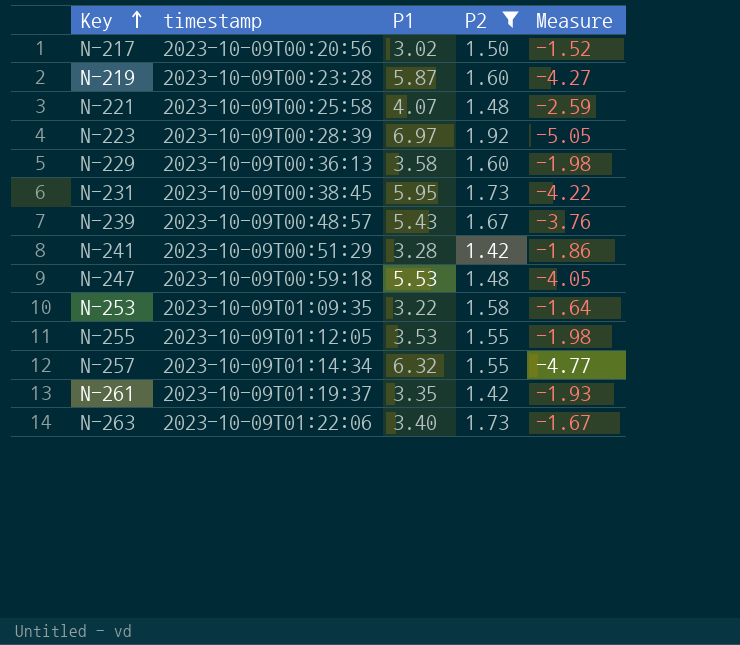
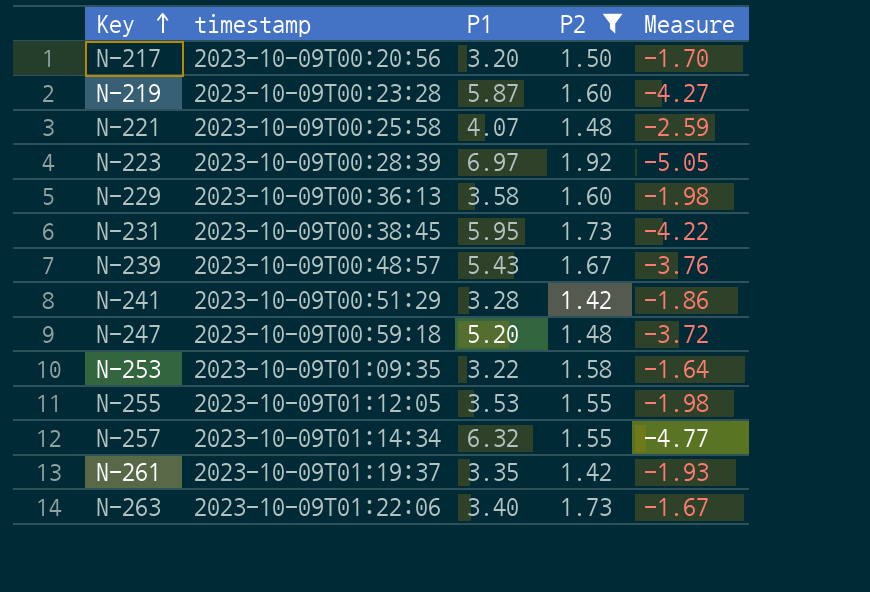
N-217 | P1: 3.02 -> 3.20
N-217 | Measure: -1.52 -> -1.70
N-247 | P1: 5.53 -> 5.20
N-247 | Measure: -4.05 -> -3.72

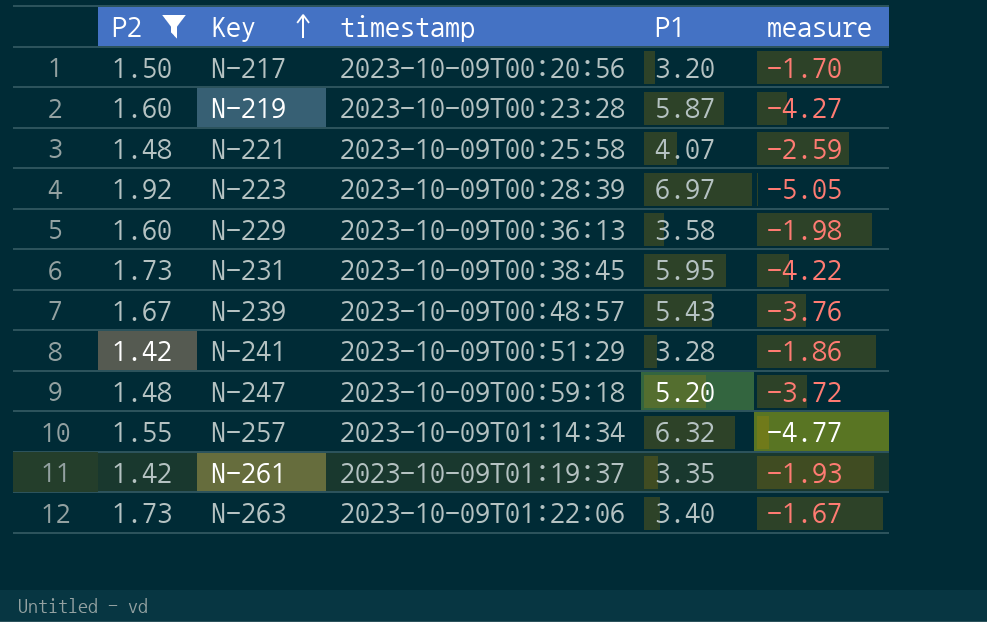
column P2 | position: 4 -> 1
column name: Measure -> measure
row N-253: 2023-10-09T01:09:35 | 3.22 | 1.58 | -1.64 -> none
row N-255: 2023-10-09T01:12:05 | 3.53 | 1.55 | -1.98 -> none

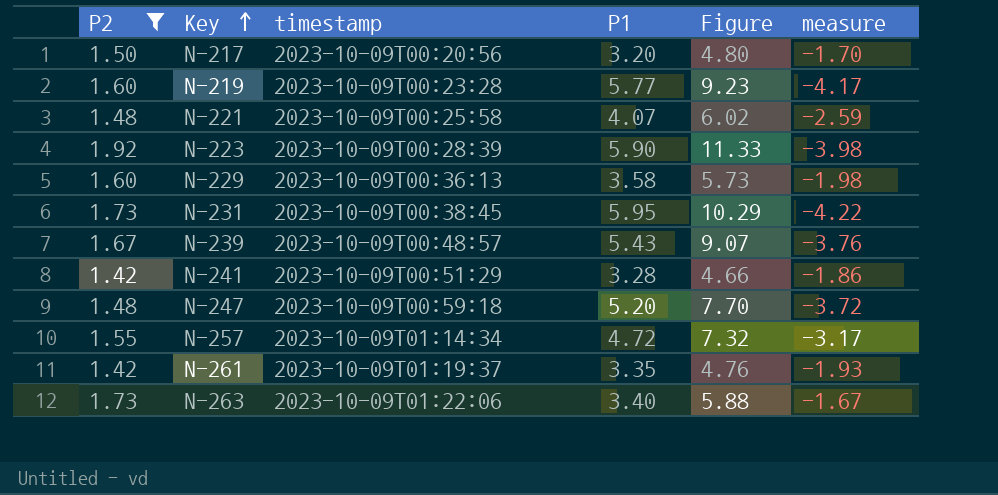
column Figure | formula: none -> [P2] * [P1]
N-219 | P1: 5.87 -> 5.77
N-219 | measure: -4.27 -> -4.17
N-223 | P1: 6.97 -> 5.90
N-223 | measure: -5.05 -> -3.98
N-257 | P1: 6.32 -> 4.72
N-257 | measure: -4.77 -> -3.17

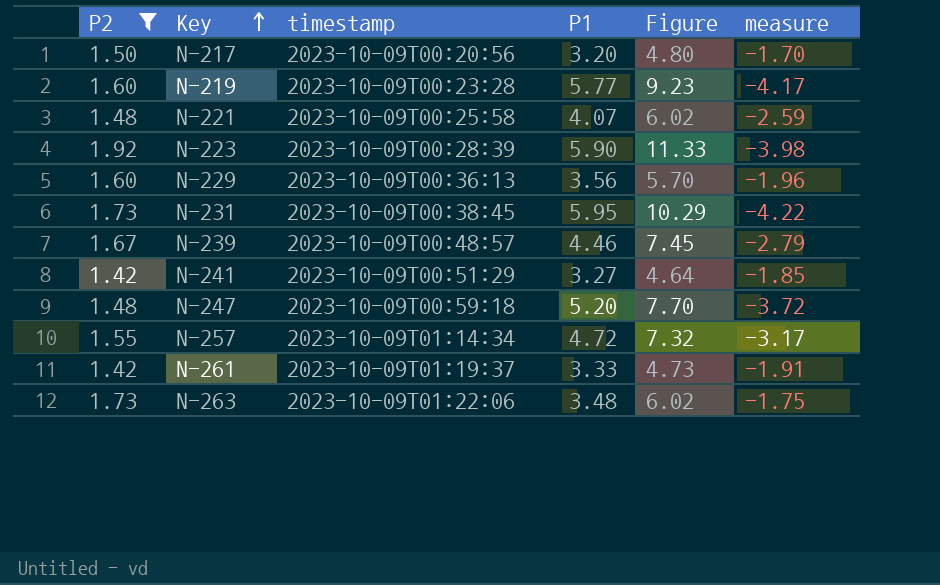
N-229 | P1: 3.58 -> 3.56
N-229 | Figure: 5.73 -> 5.70
N-229 | measure: -1.98 -> -1.96
N-239 | P1: 5.43 -> 4.46
N-239 | Figure: 9.07 -> 7.45
N-239 | measure: -3.76 -> -2.79
N-241 | P1: 3.28 -> 3.27
N-241 | Figure: 4.66 -> 4.64
N-241 | measure: -1.86 -> -1.85
N-261 | P1: 3.35 -> 3.33
N-261 | Figure: 4.76 -> 4.73
N-261 | measure: -1.93 -> -1.91
N-263 | P1: 3.40 -> 3.48
N-263 | Figure: 5.88 -> 6.02
N-263 | measure: -1.67 -> -1.75

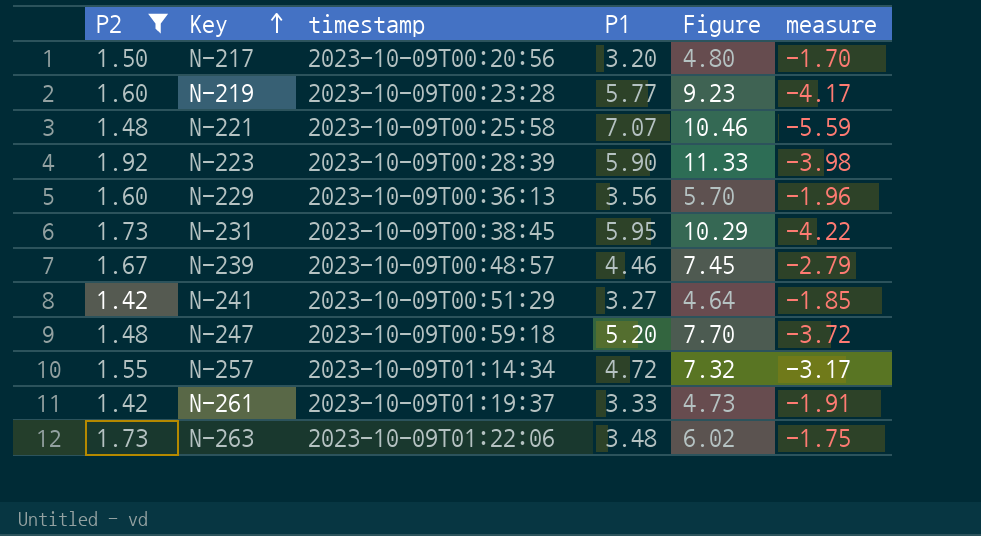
N-221 | P1: 4.07 -> 7.07
N-221 | Figure: 6.02 -> 10.46
N-221 | measure: -2.59 -> -5.59

